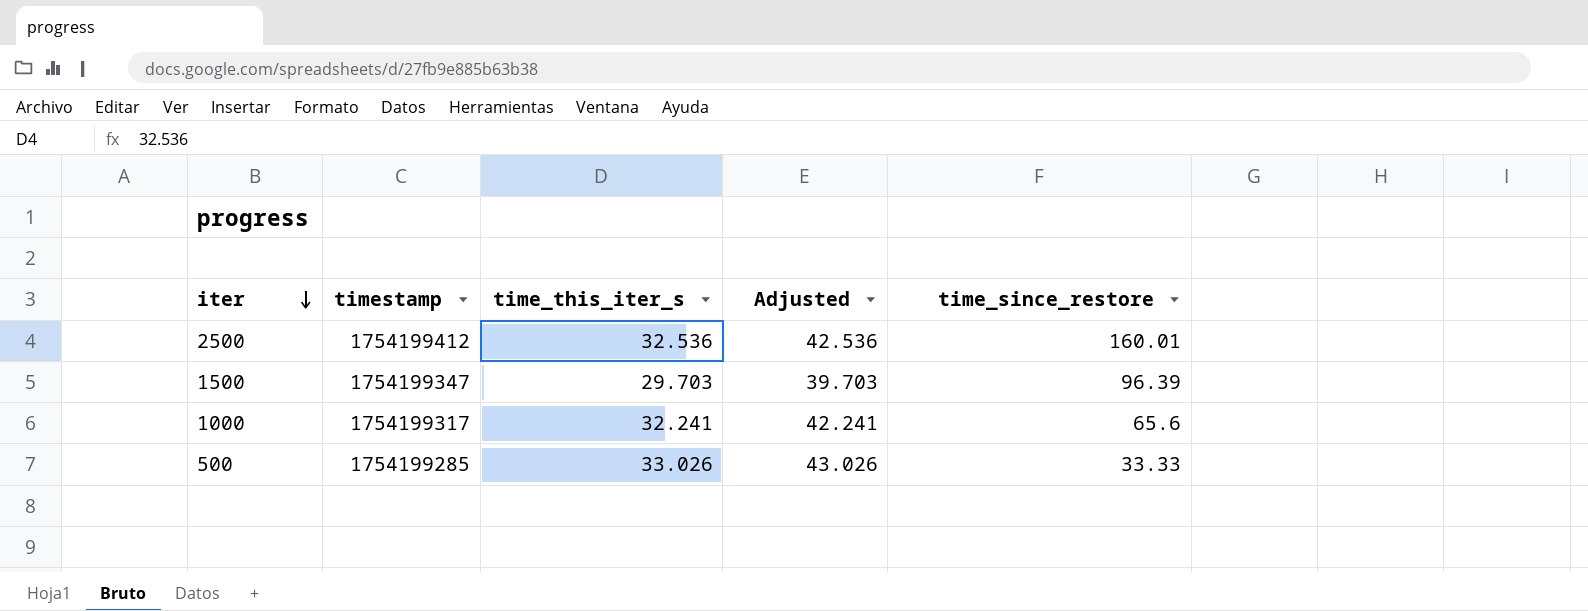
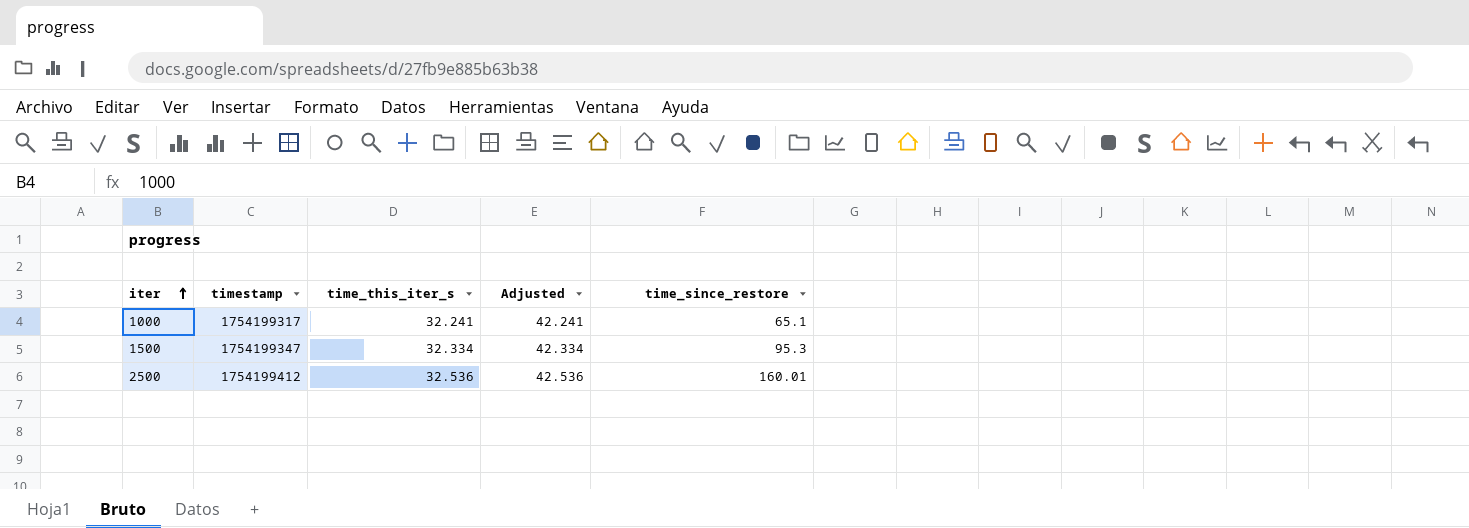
row order: iter descending -> iter ascending
row 500: 1754199285 | 33.026 | 43.026 | 33.33 -> none
1000 | time_since_restore: 65.6 -> 65.1
1500 | time_this_iter_s: 29.703 -> 32.334
1500 | Adjusted: 39.703 -> 42.334
1500 | time_since_restore: 96.39 -> 95.3

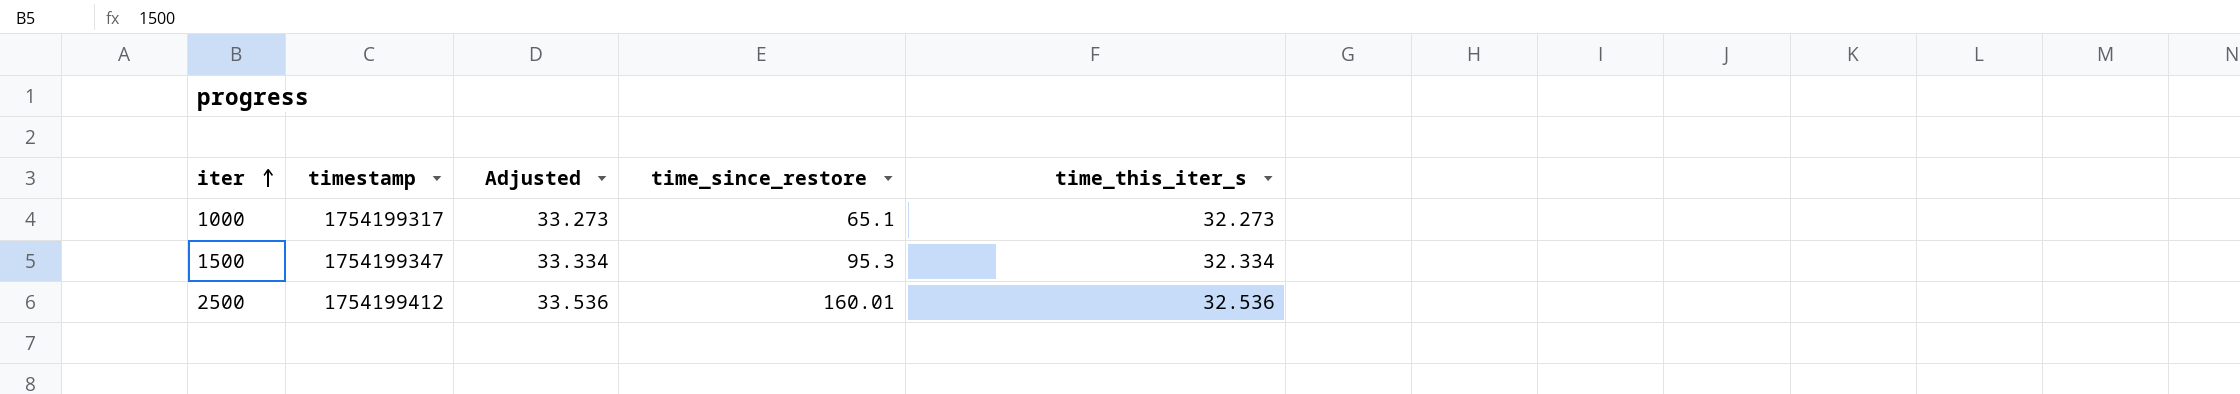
column Adjusted | formula: [time_this_iter_s] + 10 -> [time_this_iter_s] + 1
column time_this_iter_s | position: 3 -> 5
1000 | time_this_iter_s: 32.241 -> 32.273

